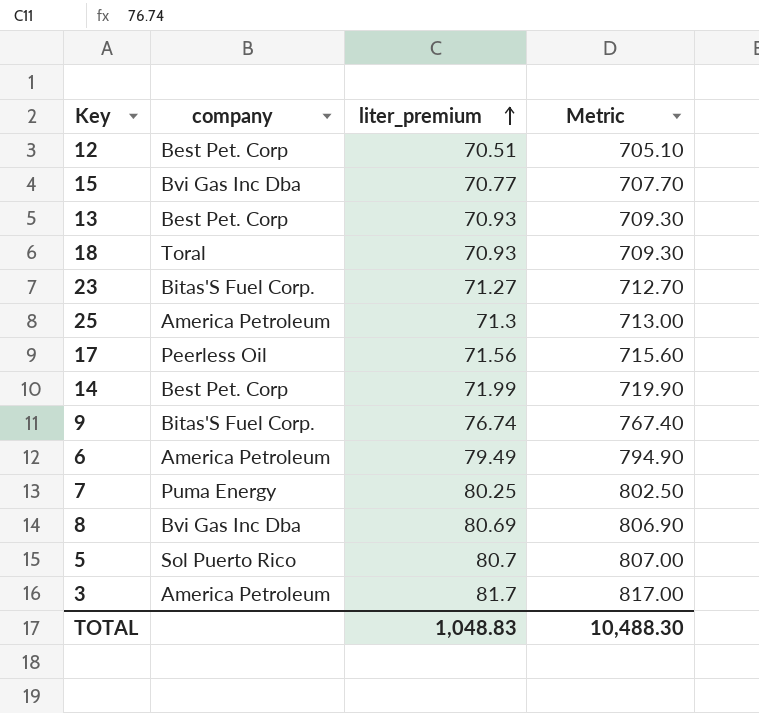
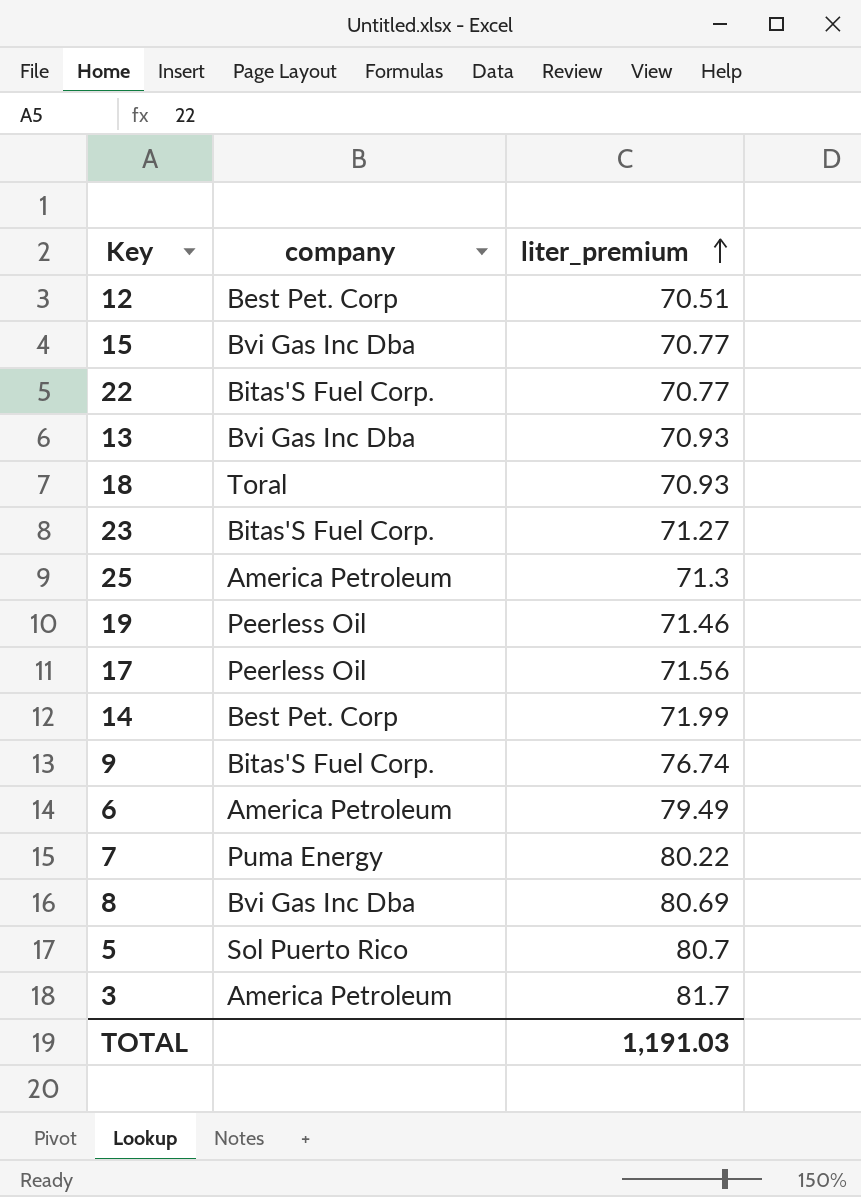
column Metric | formula: [liter_premium] * 10 -> none
row 22: none -> Bitas'S Fuel Corp. | 70.77
13 | company: Best Pet. Corp -> Bvi Gas Inc Dba
row 19: none -> Peerless Oil | 71.46
7 | liter_premium: 80.25 -> 80.22
TOTAL | liter_premium: 1,048.83 -> 1,191.03

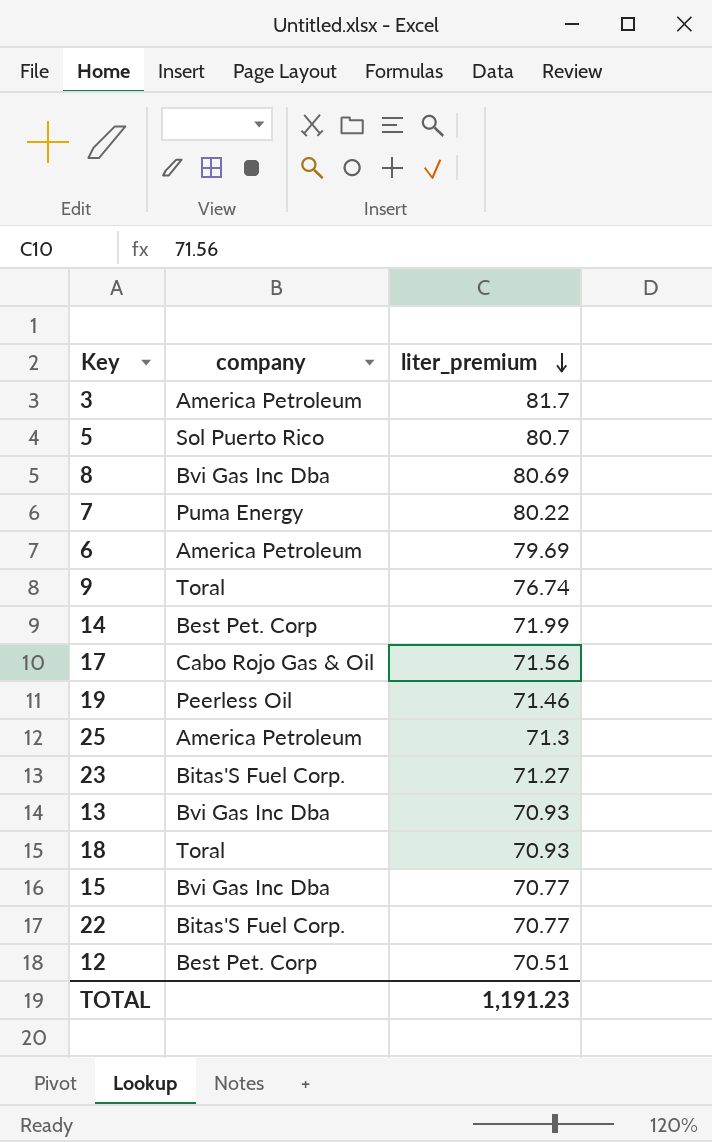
row order: liter_premium ascending -> liter_premium descending
6 | liter_premium: 79.49 -> 79.69
9 | company: Bitas'S Fuel Corp. -> Toral
17 | company: Peerless Oil -> Cabo Rojo Gas & Oil
TOTAL | liter_premium: 1,191.03 -> 1,191.23

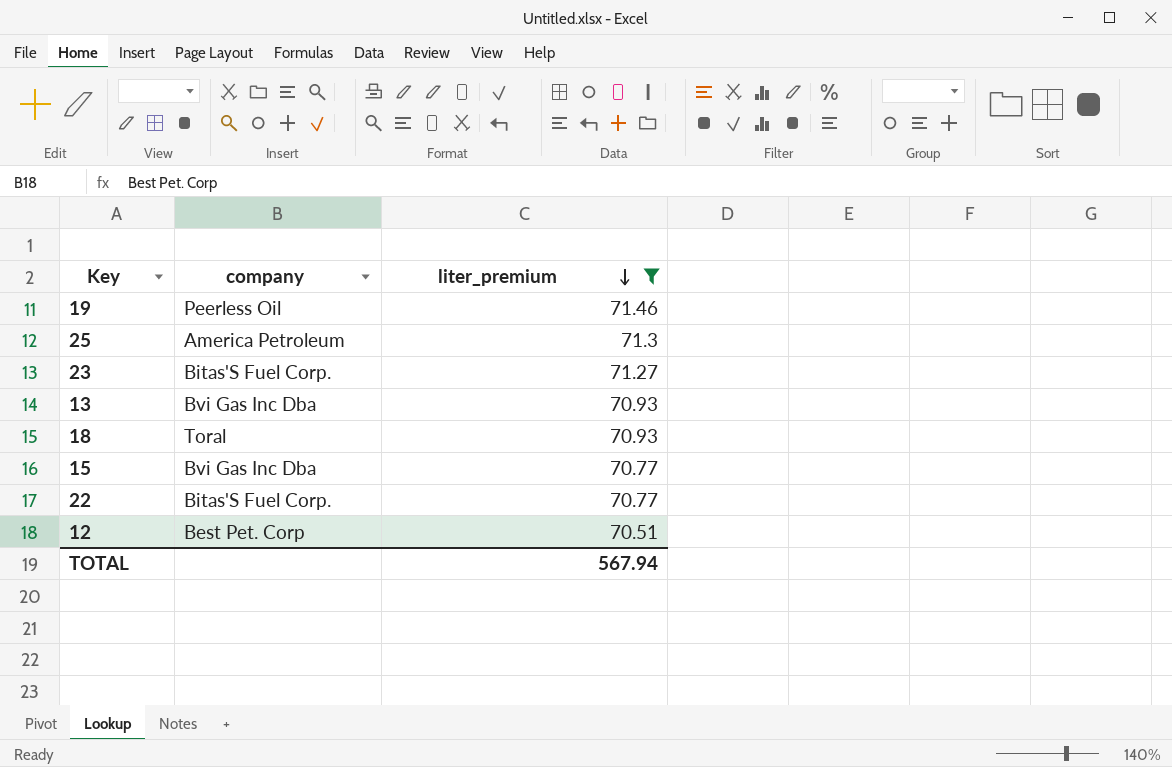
filter: none -> liter_premium <= 71.46
TOTAL | liter_premium: 1,191.23 -> 567.94

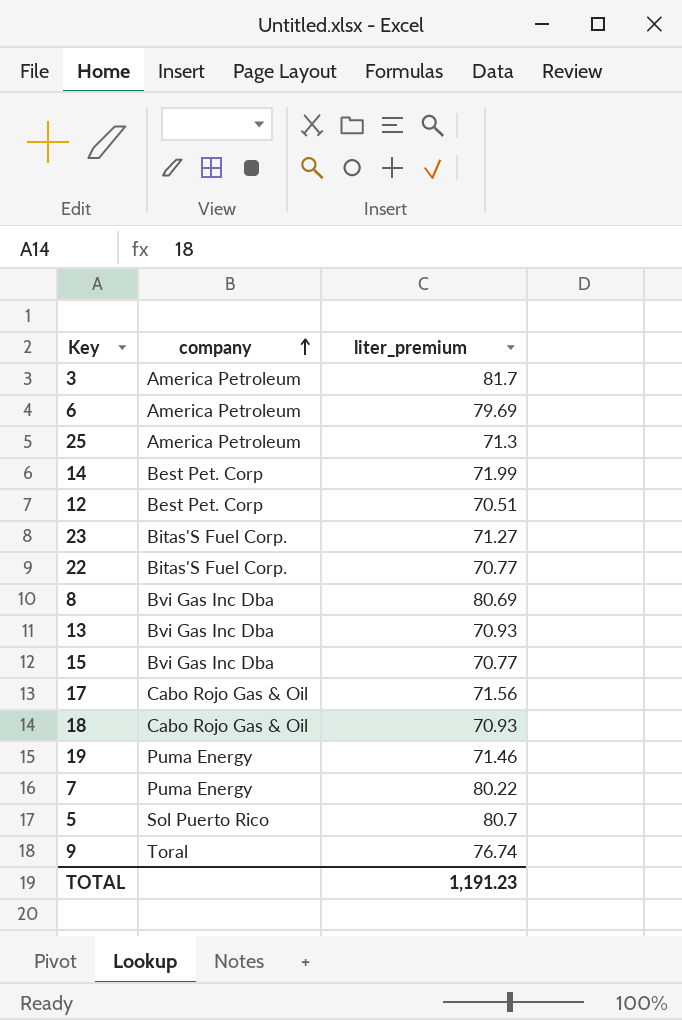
filter: liter_premium <= 71.46 -> none
row order: liter_premium descending -> company ascending
18 | company: Toral -> Cabo Rojo Gas & Oil
19 | company: Peerless Oil -> Puma Energy
TOTAL | liter_premium: 567.94 -> 1,191.23

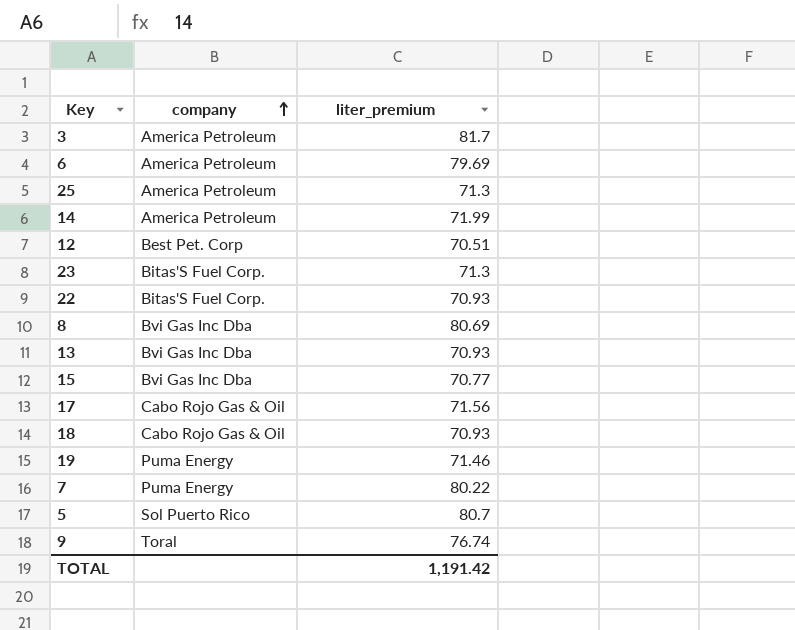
14 | company: Best Pet. Corp -> America Petroleum
23 | liter_premium: 71.27 -> 71.3
22 | liter_premium: 70.77 -> 70.93
TOTAL | liter_premium: 1,191.23 -> 1,191.42

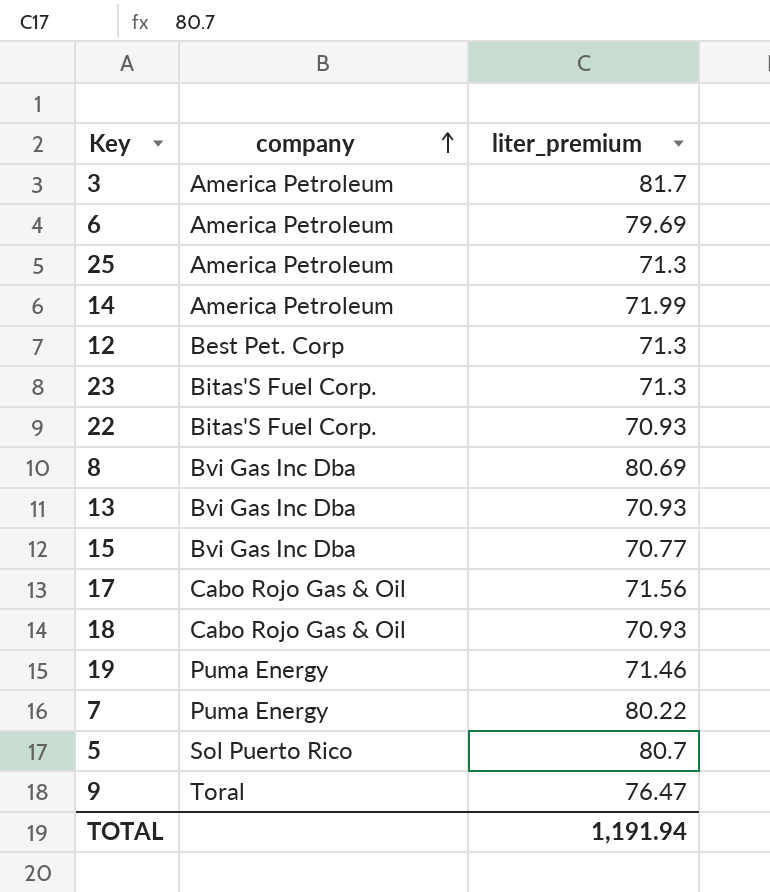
12 | liter_premium: 70.51 -> 71.3
9 | liter_premium: 76.74 -> 76.47
TOTAL | liter_premium: 1,191.42 -> 1,191.94

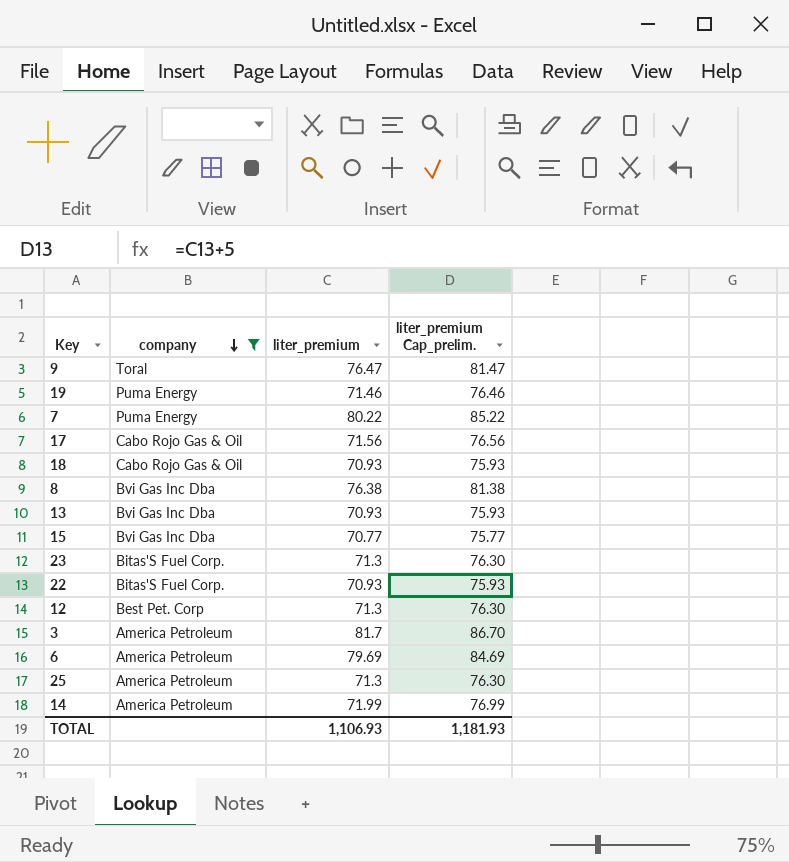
filter: none -> company != Sol Puerto Rico
row order: company ascending -> company descending
column liter_premium Cap_prelim. | formula: none -> [liter_premium] + 5
8 | liter_premium: 80.69 -> 76.38
TOTAL | liter_premium: 1,191.94 -> 1,106.93

